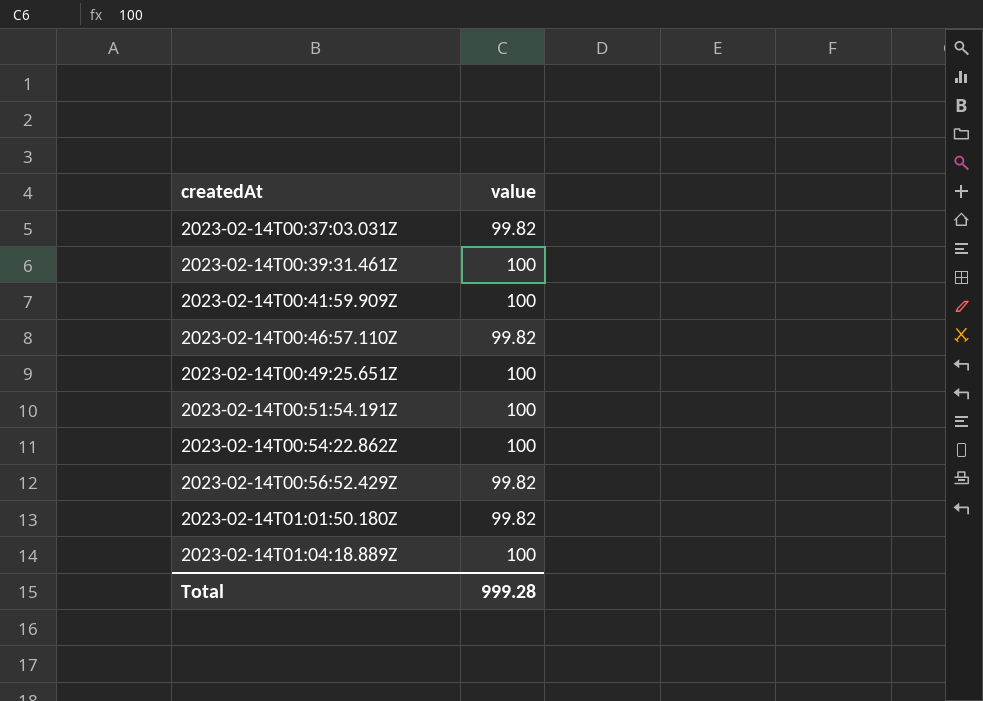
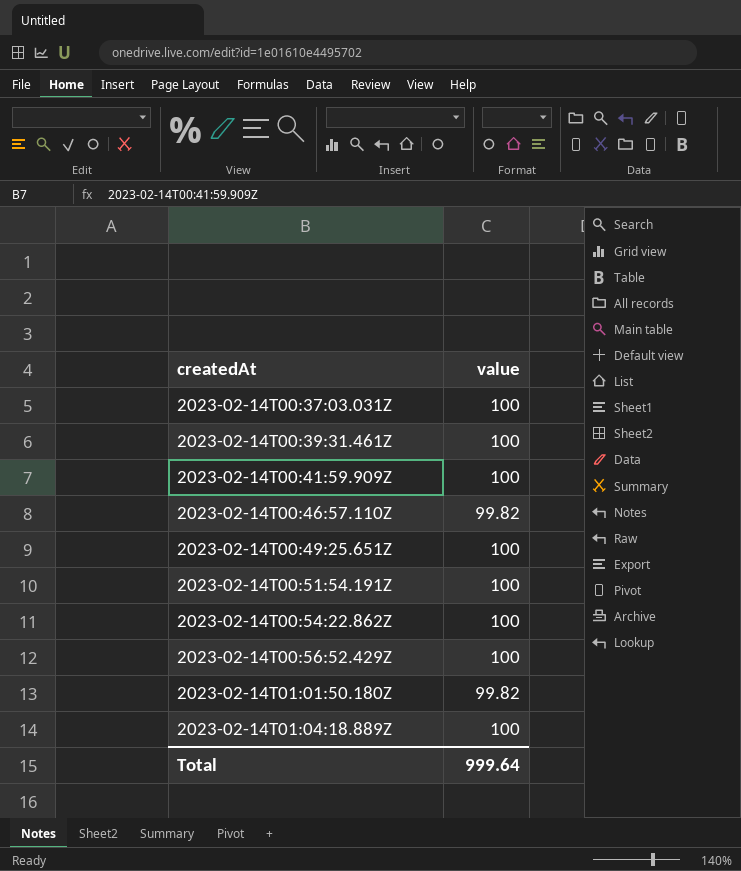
2023-02-14T00:37:03.031Z | value: 99.82 -> 100
2023-02-14T00:56:52.429Z | value: 99.82 -> 100
Total | value: 999.28 -> 999.64

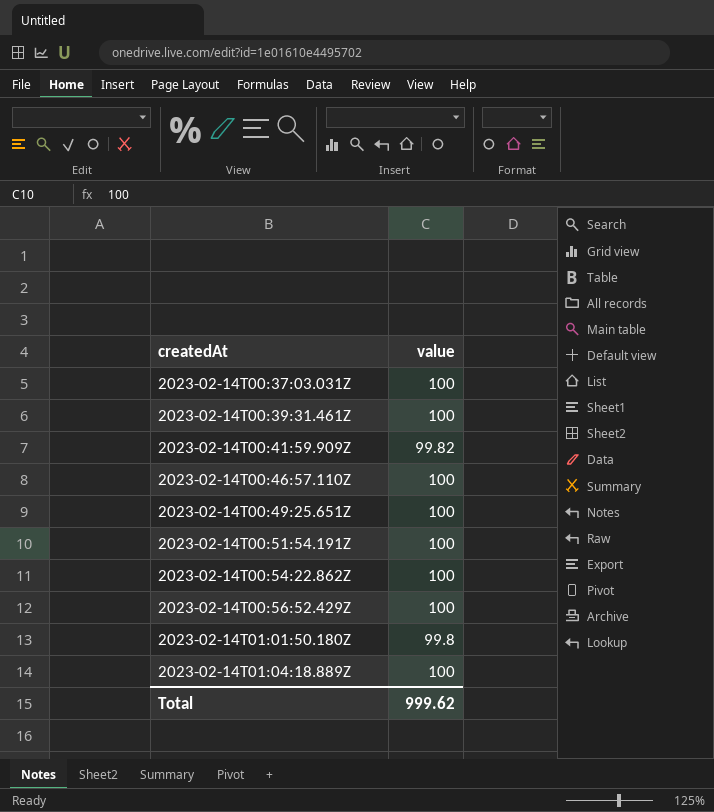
2023-02-14T00:41:59.909Z | value: 100 -> 99.82
2023-02-14T00:46:57.110Z | value: 99.82 -> 100
2023-02-14T01:01:50.180Z | value: 99.82 -> 99.8
Total | value: 999.64 -> 999.62

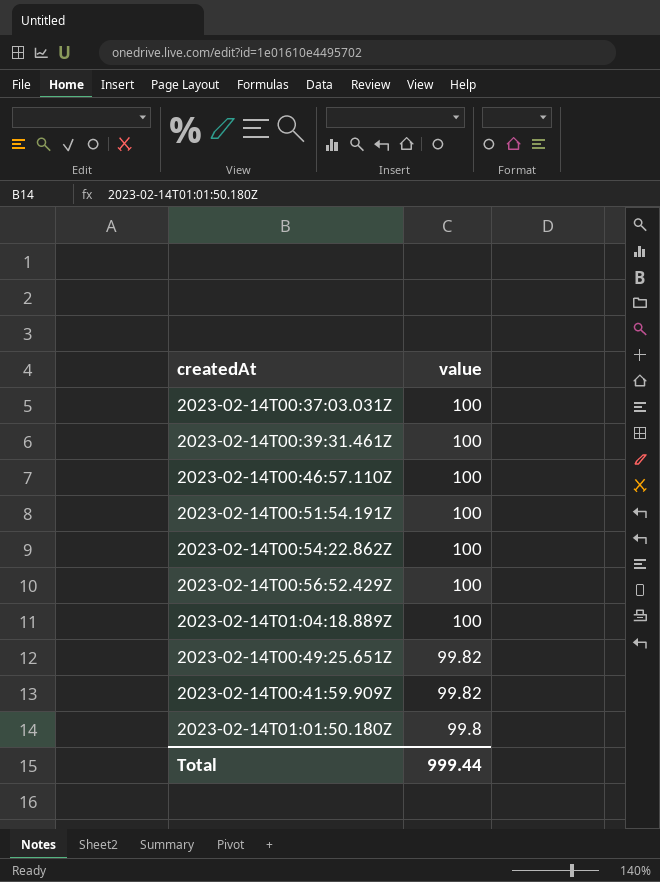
row order: createdAt ascending -> value descending
2023-02-14T00:49:25.651Z | value: 100 -> 99.82
Total | value: 999.62 -> 999.44

